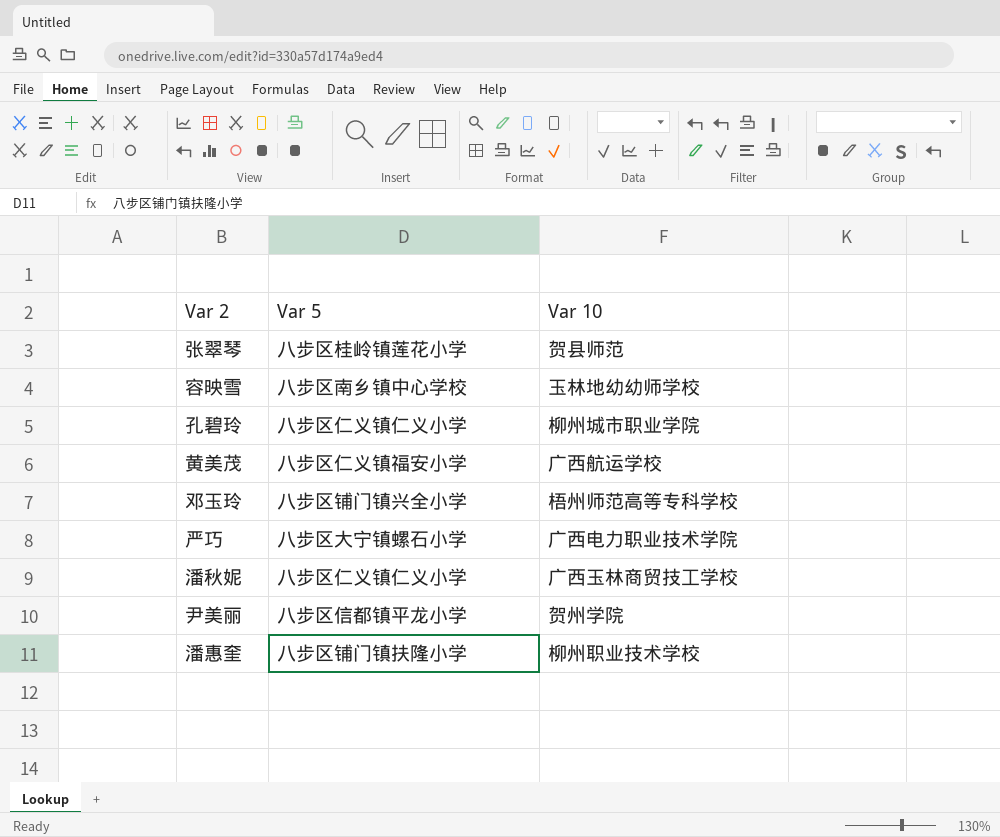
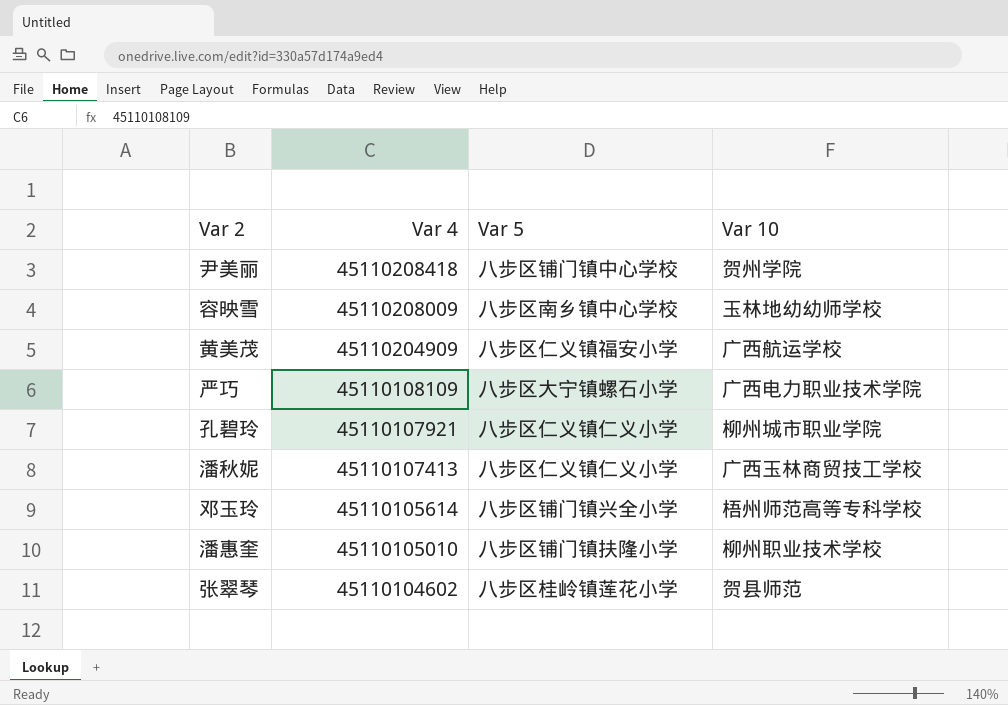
row order: none -> Var 4 descending
column Var 4 | position: none -> 2
尹美丽 | Var 5: 八步区信都镇平龙小学 -> 八步区铺门镇中心学校

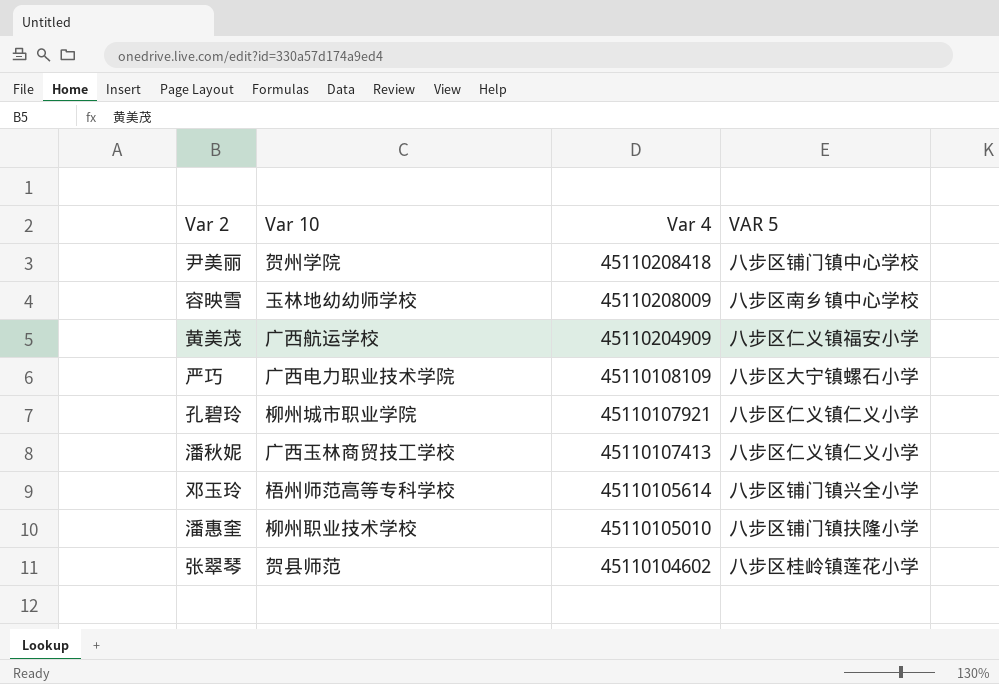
column Var 10 | position: 4 -> 2
column name: Var 5 -> VAR 5

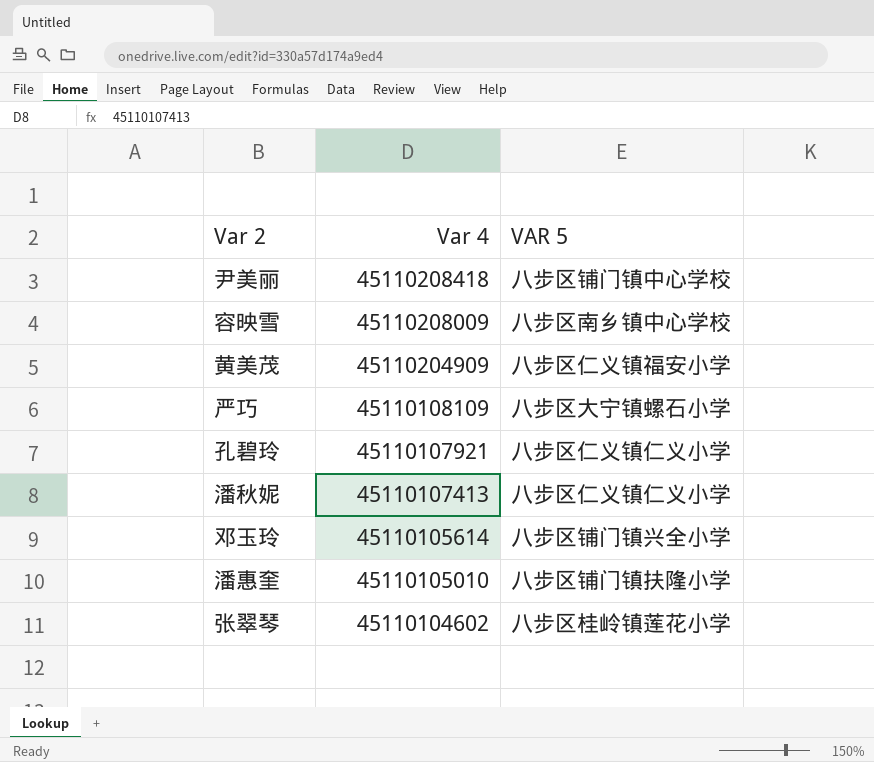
column Var 10 | position: 2 -> none

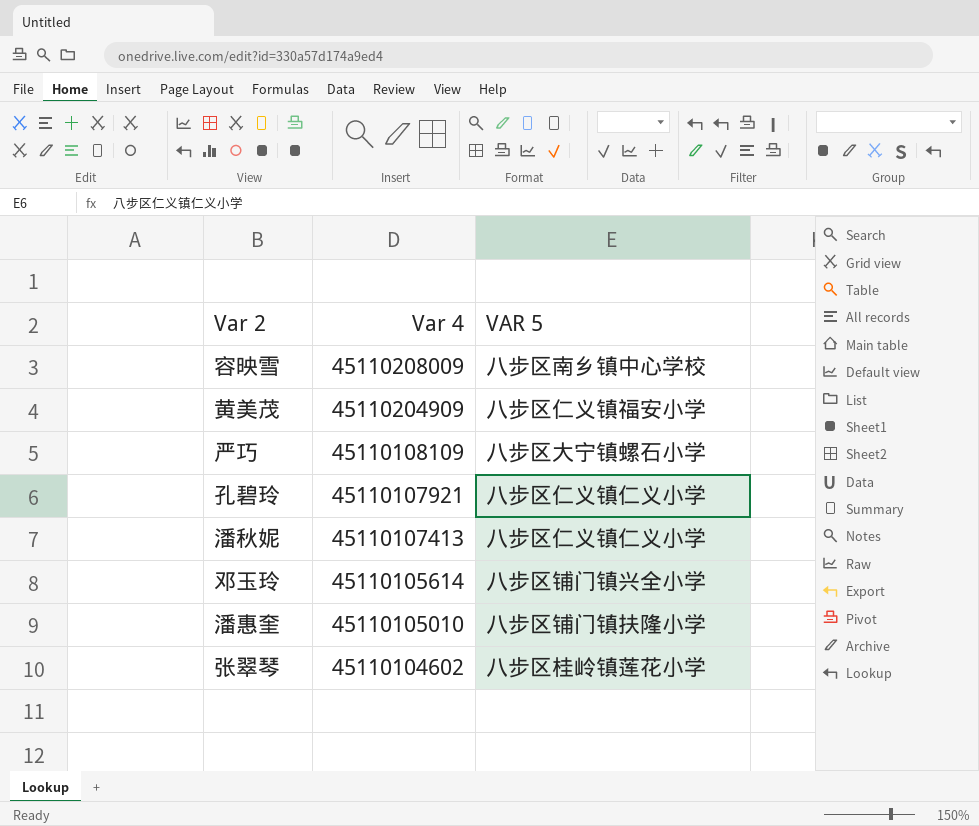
row 尹美丽: 45110208418 | 八步区铺门镇中心学校 -> none

